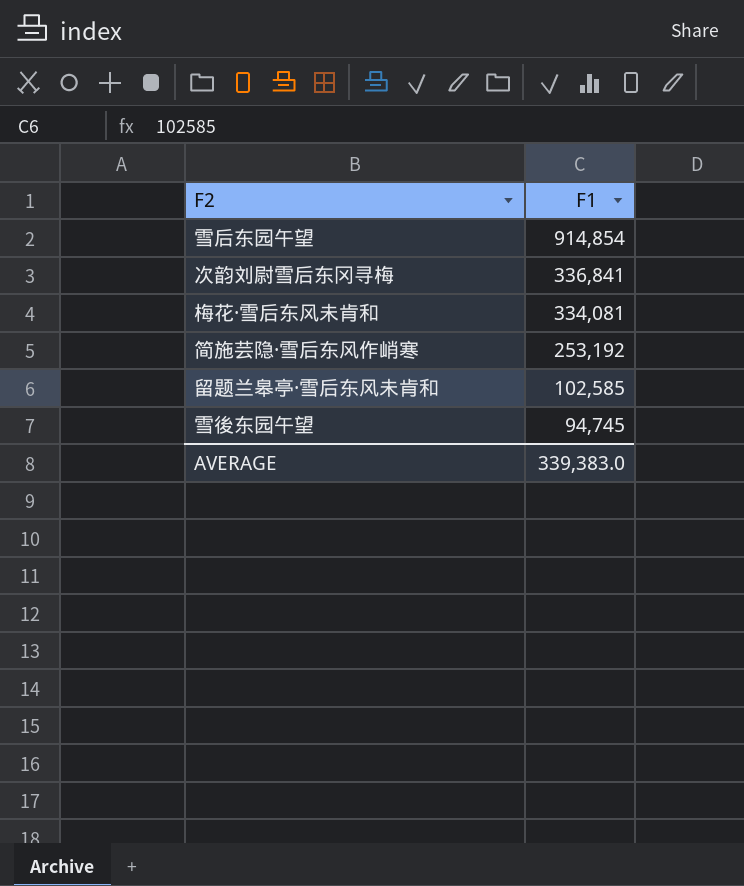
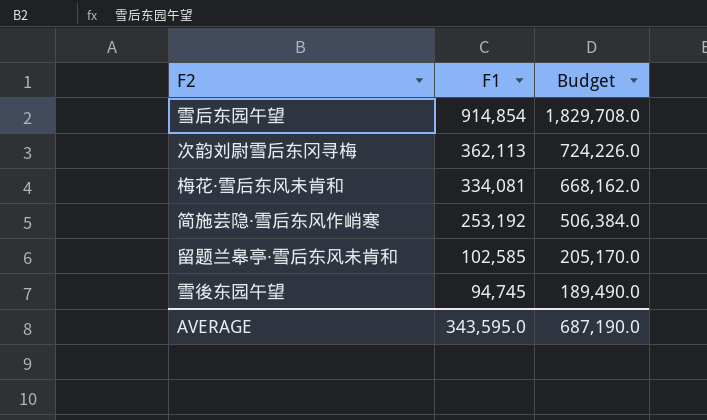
column Budget | formula: none -> [F1] * 2
次韵刘尉雪后东冈寻梅 | F1: 336,841 -> 362,113
AVERAGE | F1: 339,383.0 -> 343,595.0

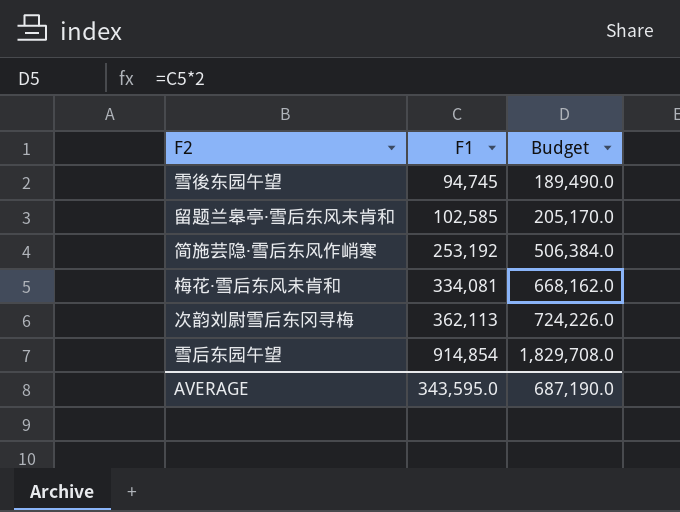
row order: F1 descending -> F1 ascending

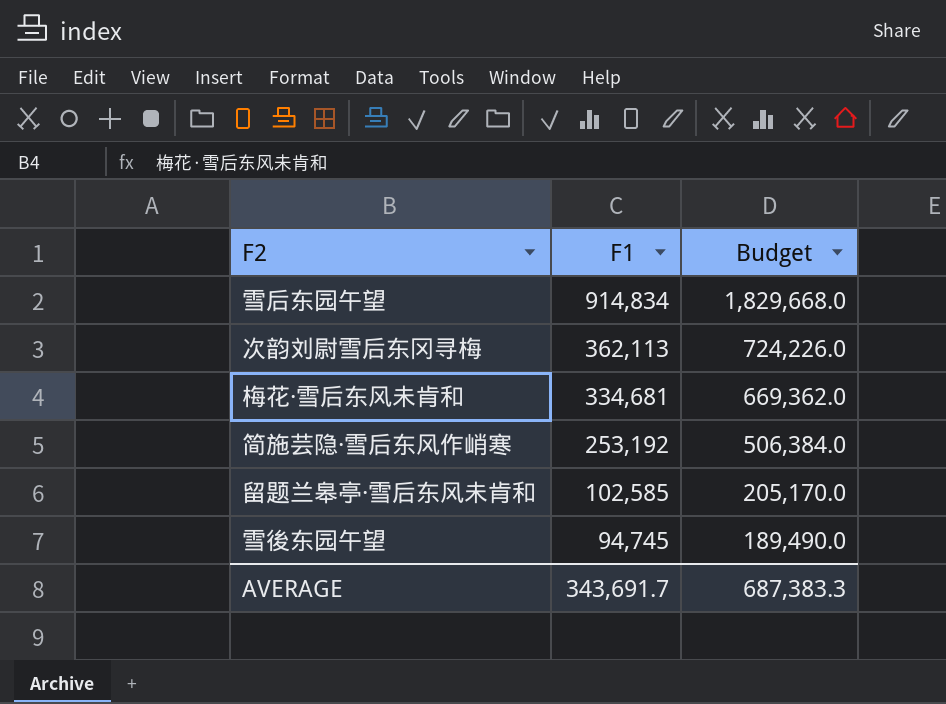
row order: F1 ascending -> F1 descending
雪后东园午望 | F1: 914,854 -> 914,834
雪后东园午望 | Budget: 1,829,708.0 -> 1,829,668.0
梅花·雪后东风未肯和 | F1: 334,081 -> 334,681
梅花·雪后东风未肯和 | Budget: 668,162.0 -> 669,362.0
AVERAGE | F1: 343,595.0 -> 343,691.7
AVERAGE | Budget: 687,190.0 -> 687,383.3

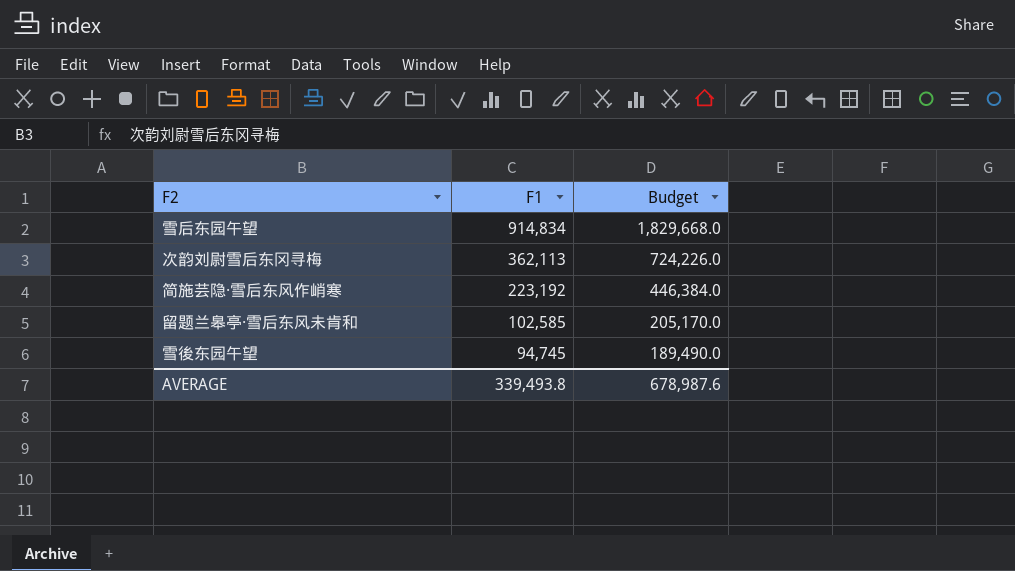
row 梅花·雪后东风未肯和: 334,681 | 669,362.0 -> none
简施芸隐·雪后东风作峭寒 | F1: 253,192 -> 223,192
简施芸隐·雪后东风作峭寒 | Budget: 506,384.0 -> 446,384.0
AVERAGE | F1: 343,691.7 -> 339,493.8
AVERAGE | Budget: 687,383.3 -> 678,987.6

